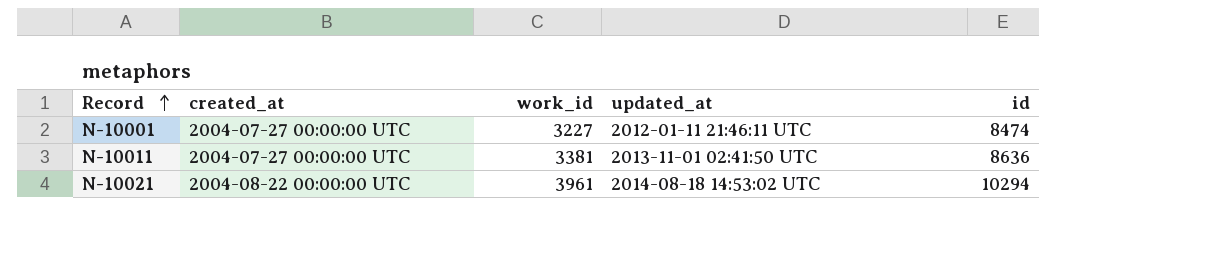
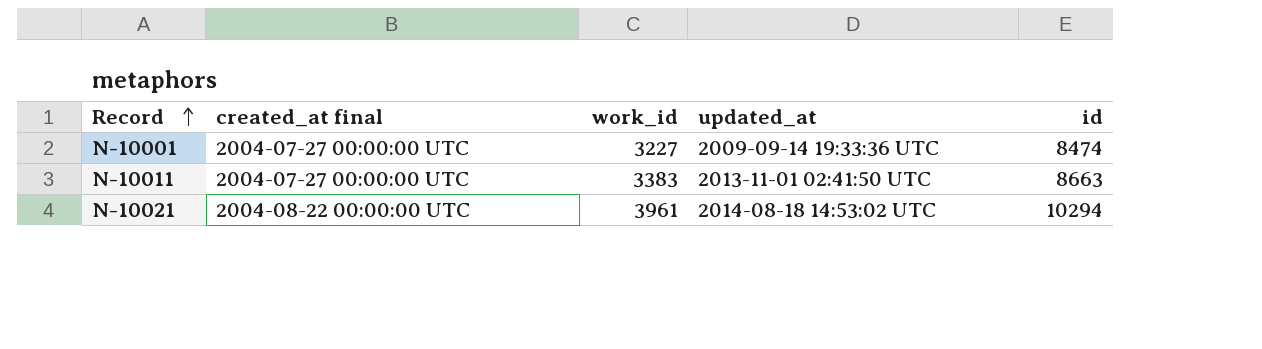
column name: created_at -> created_at final
N-10001 | updated_at: 2012-01-11 21:46:11 UTC -> 2009-09-14 19:33:36 UTC
N-10011 | work_id: 3381 -> 3383
N-10011 | id: 8636 -> 8663

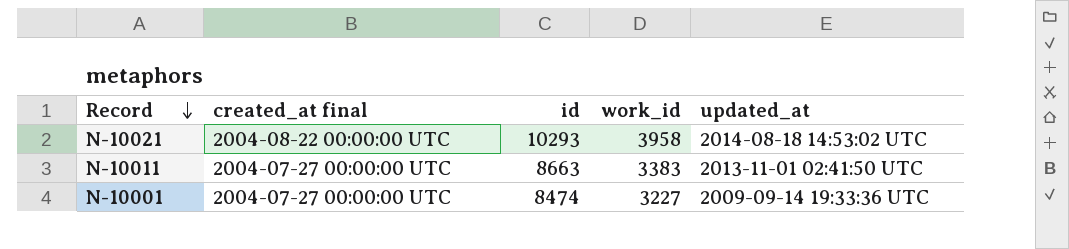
row order: Record ascending -> Record descending
column id | position: 5 -> 3
N-10021 | id: 10294 -> 10293
N-10021 | work_id: 3961 -> 3958

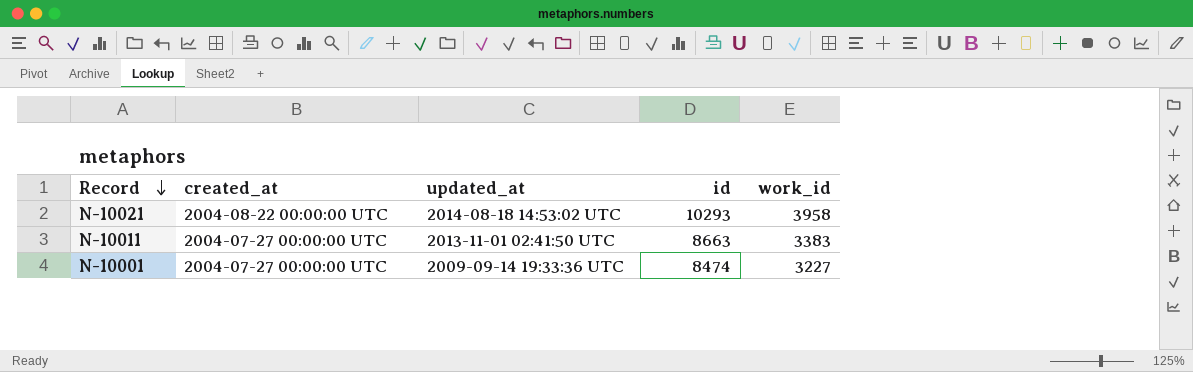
column name: created_at final -> created_at
column updated_at | position: 5 -> 3

